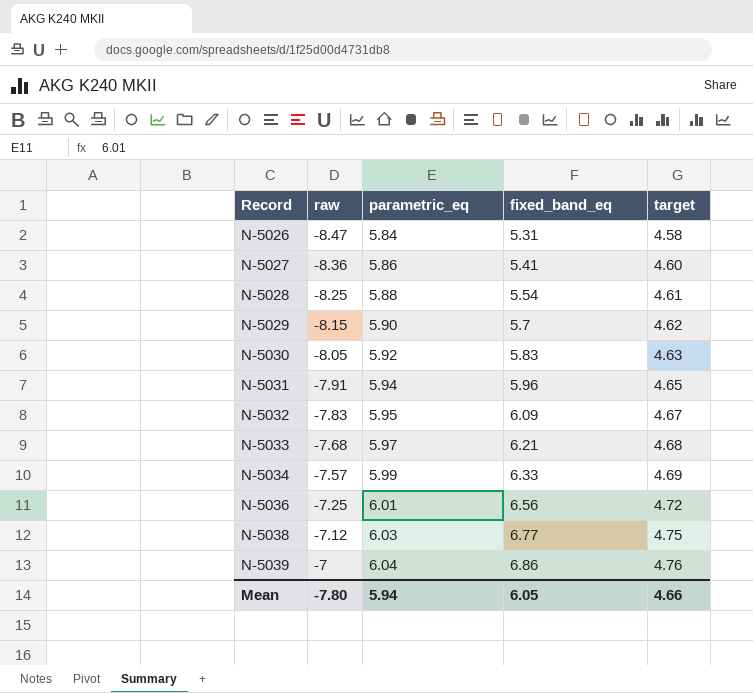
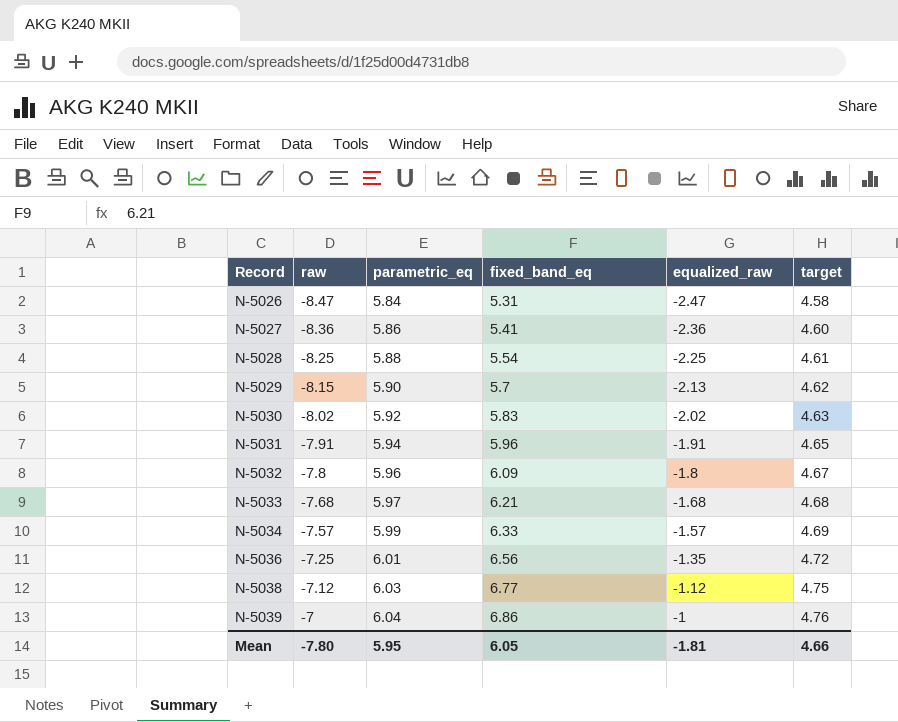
column equalized_raw | position: none -> 5
N-5030 | raw: -8.05 -> -8.02
N-5032 | raw: -7.83 -> -7.8
N-5032 | parametric_eq: 5.95 -> 5.96
Mean | parametric_eq: 5.94 -> 5.95

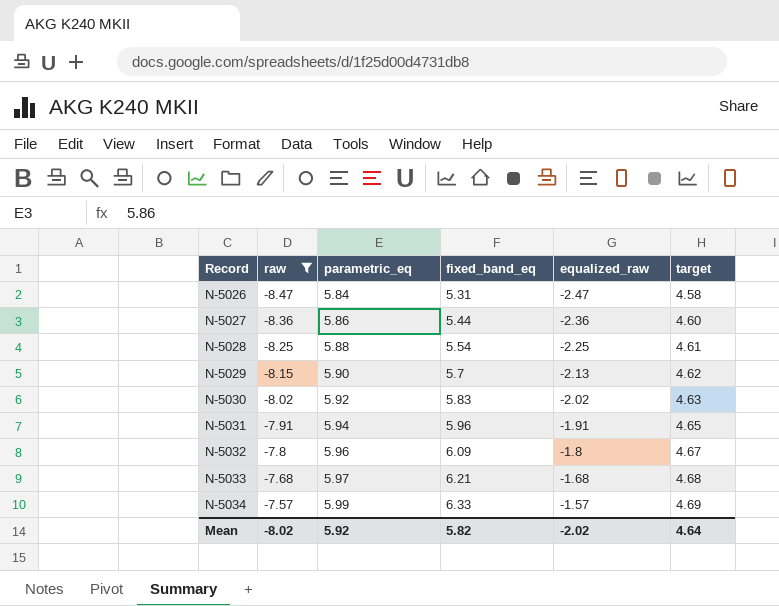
filter: none -> raw <= -7.57
N-5027 | fixed_band_eq: 5.41 -> 5.44
Mean | raw: -7.80 -> -8.02
Mean | parametric_eq: 5.95 -> 5.92
Mean | fixed_band_eq: 6.05 -> 5.82
Mean | equalized_raw: -1.81 -> -2.02
Mean | target: 4.66 -> 4.64

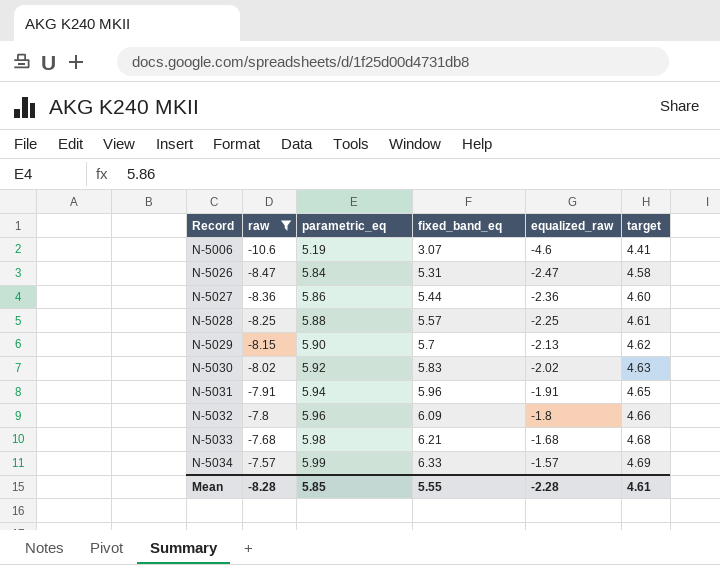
row N-5006: none -> -10.6 | 5.19 | 3.07 | -4.6 | 4.41
N-5028 | fixed_band_eq: 5.54 -> 5.57
N-5032 | target: 4.67 -> 4.66
N-5033 | parametric_eq: 5.97 -> 5.98
Mean | raw: -8.02 -> -8.28
Mean | parametric_eq: 5.92 -> 5.85
Mean | fixed_band_eq: 5.82 -> 5.55
Mean | equalized_raw: -2.02 -> -2.28
Mean | target: 4.64 -> 4.61

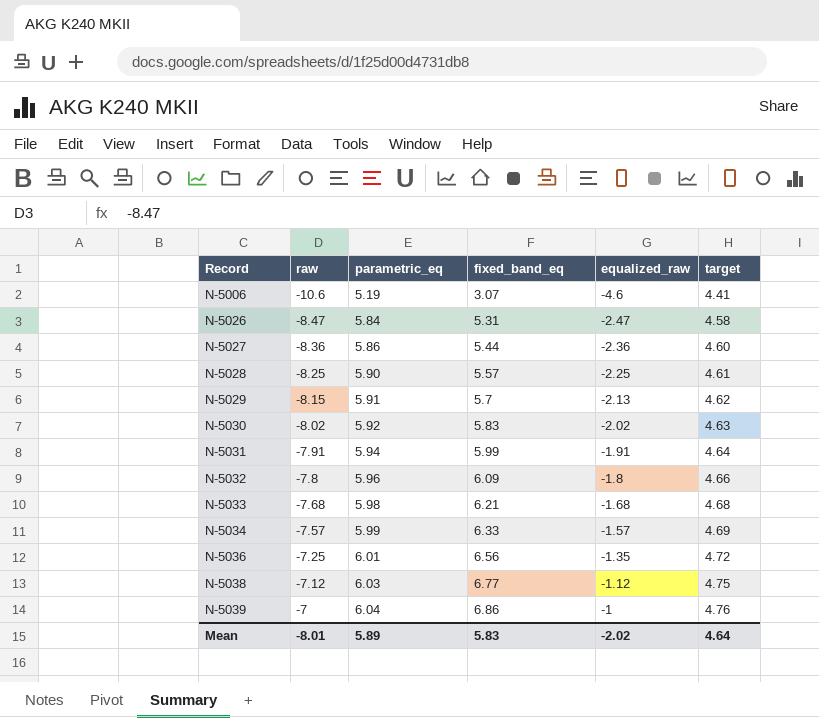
filter: raw <= -7.57 -> none
N-5028 | parametric_eq: 5.88 -> 5.90
N-5029 | parametric_eq: 5.90 -> 5.91
N-5031 | fixed_band_eq: 5.96 -> 5.99
N-5031 | target: 4.65 -> 4.64
Mean | raw: -8.28 -> -8.01
Mean | parametric_eq: 5.85 -> 5.89
Mean | fixed_band_eq: 5.55 -> 5.83
Mean | equalized_raw: -2.28 -> -2.02
Mean | target: 4.61 -> 4.64

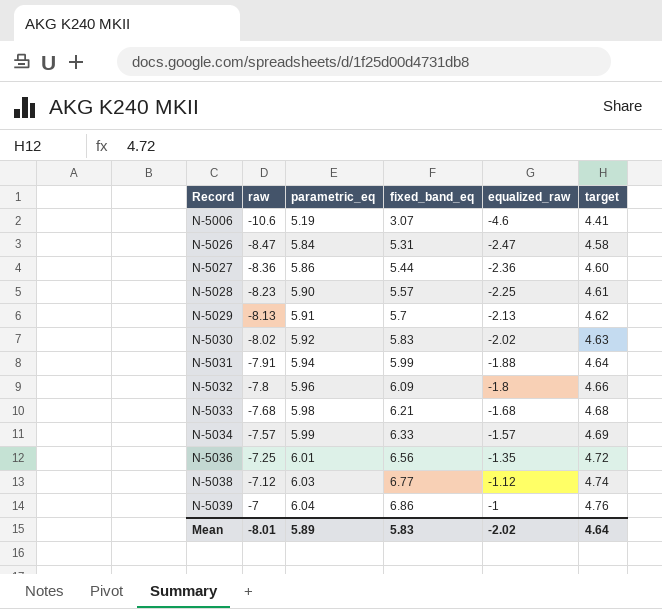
N-5028 | raw: -8.25 -> -8.23
N-5029 | raw: -8.15 -> -8.13
N-5031 | equalized_raw: -1.91 -> -1.88
N-5038 | target: 4.75 -> 4.74

